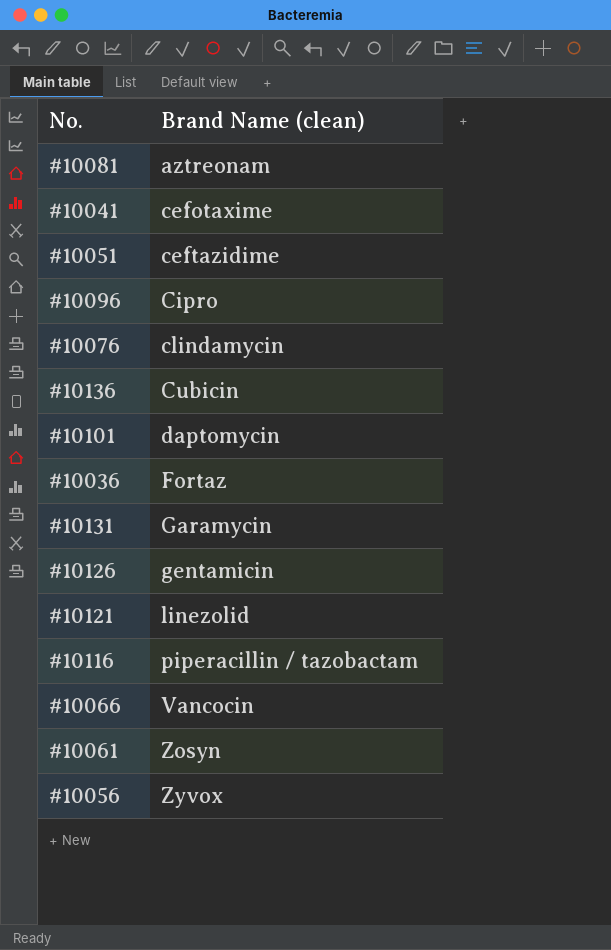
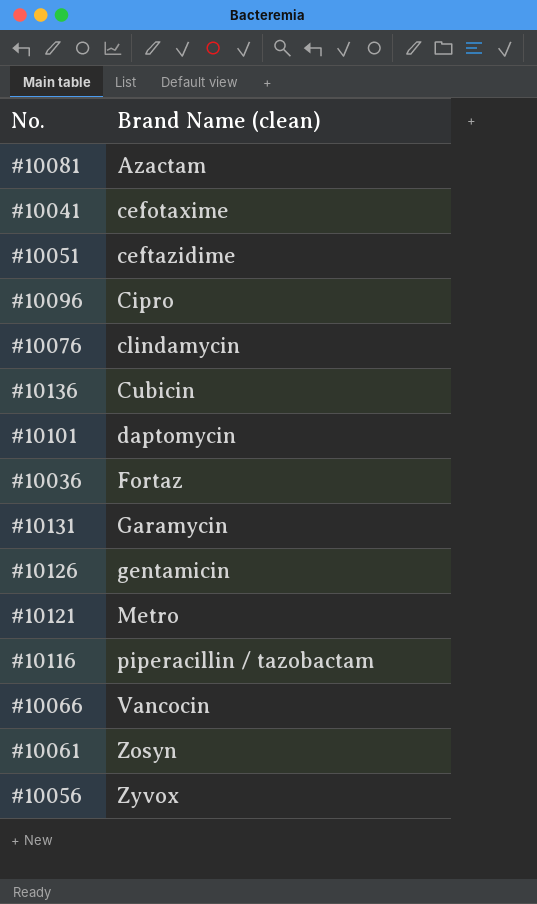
#10081 | Brand Name (clean): aztreonam -> Azactam
#10121 | Brand Name (clean): linezolid -> Metro

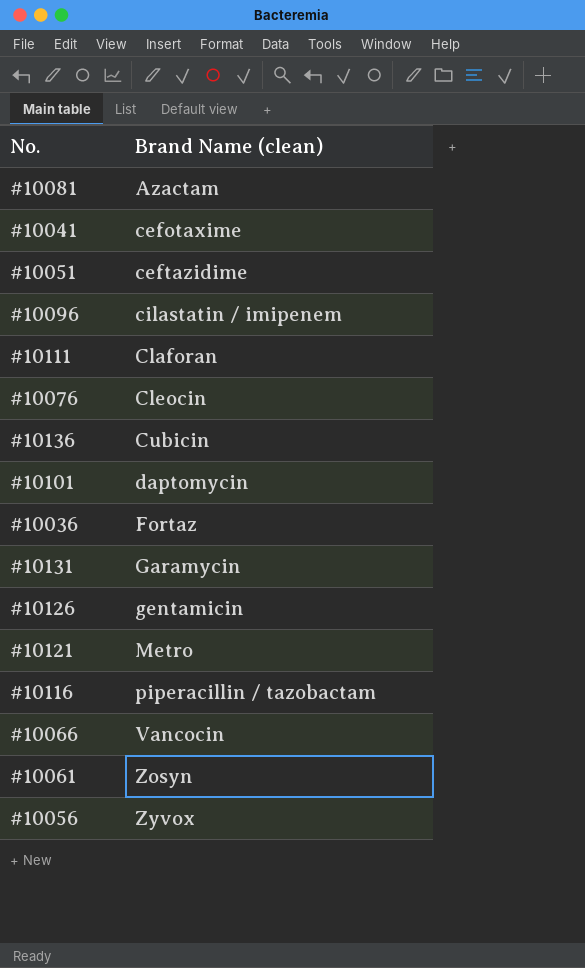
#10096 | Brand Name (clean): Cipro -> cilastatin / imipenem
row #10111: none -> Claforan
#10076 | Brand Name (clean): clindamycin -> Cleocin

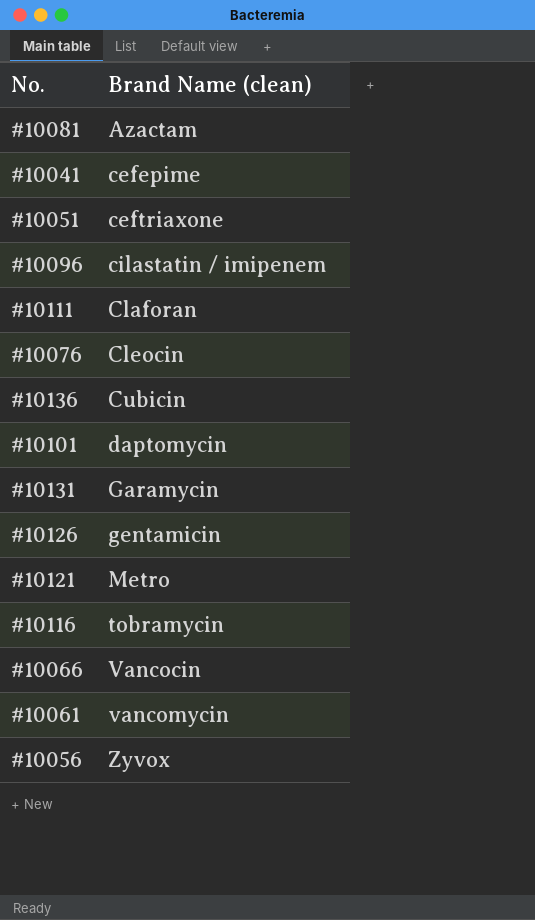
row #10036: Fortaz -> none
#10041 | Brand Name (clean): cefotaxime -> cefepime
#10051 | Brand Name (clean): ceftazidime -> ceftriaxone
#10116 | Brand Name (clean): piperacillin / tazobactam -> tobramycin
#10061 | Brand Name (clean): Zosyn -> vancomycin

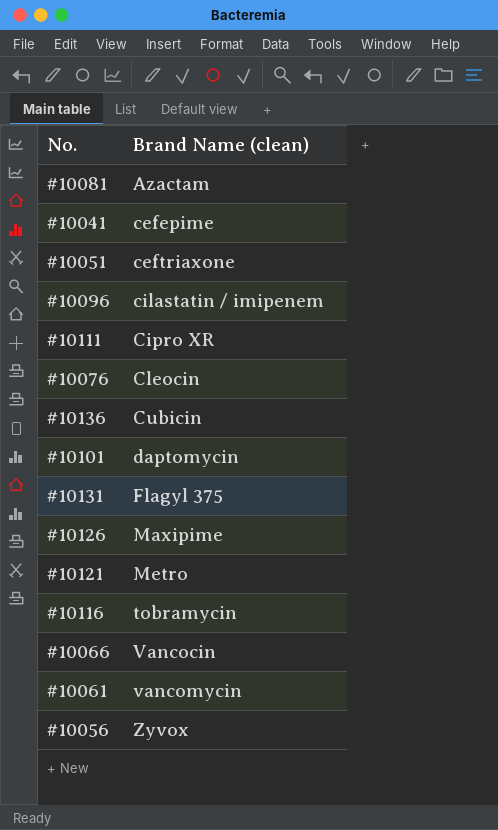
#10111 | Brand Name (clean): Claforan -> Cipro XR
#10131 | Brand Name (clean): Garamycin -> Flagyl 375
#10126 | Brand Name (clean): gentamicin -> Maxipime

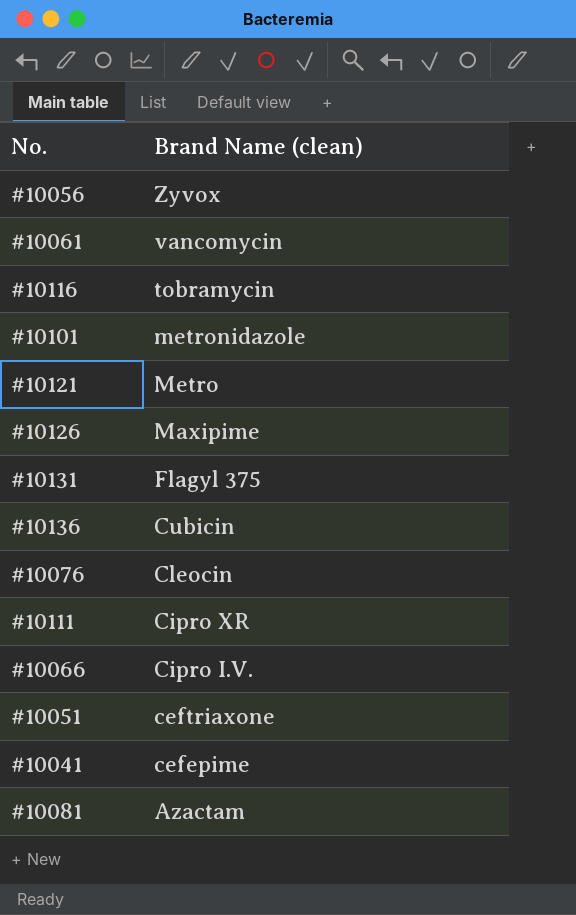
row order: Brand Name (clean) ascending -> Brand Name (clean) descending
row #10096: cilastatin / imipenem -> none
#10101 | Brand Name (clean): daptomycin -> metronidazole
#10066 | Brand Name (clean): Vancocin -> Cipro I.V.

